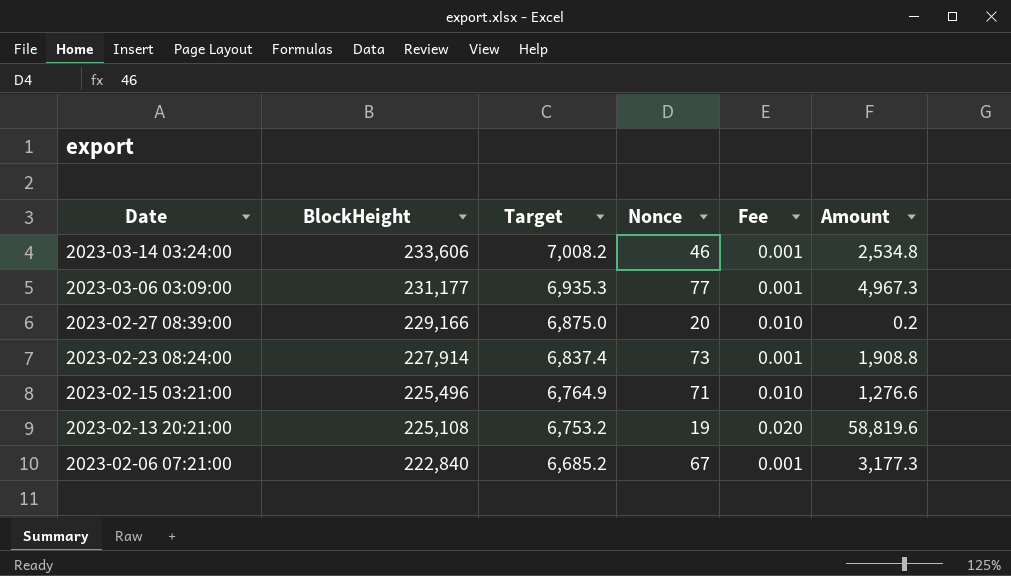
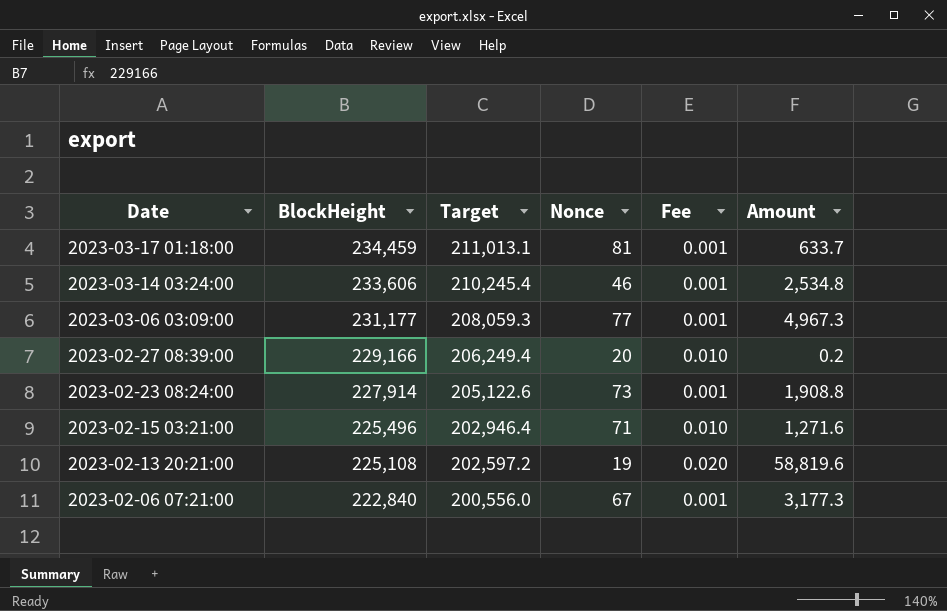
column Target | formula: [BlockHeight] * 0.03 -> [BlockHeight] * 0.9
row 2023-03-17 01:18:00: none -> 234,459 | 211,013.1 | 81 | 0.001 | 633.7
2023-02-15 03:21:00 | Amount: 1,276.6 -> 1,271.6

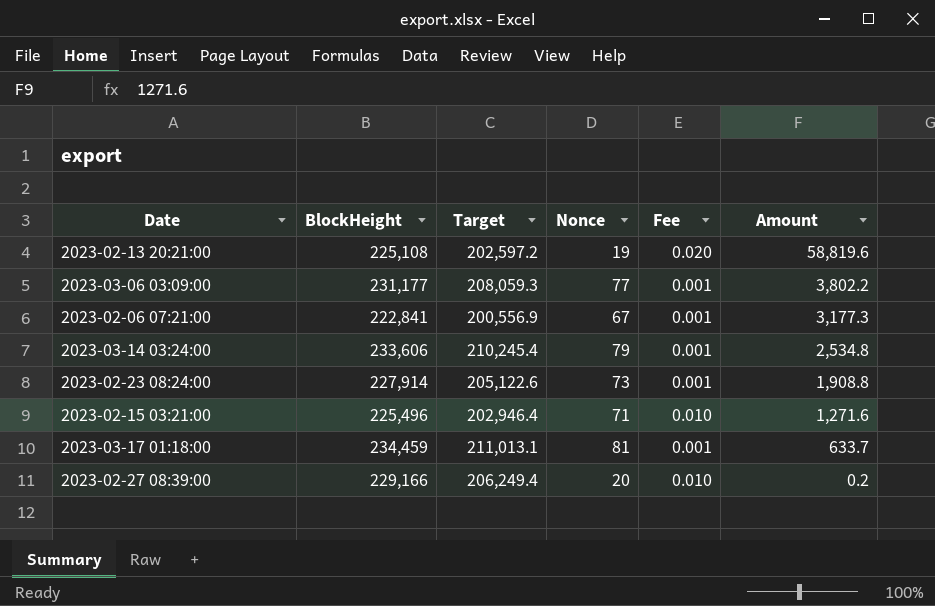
row order: Date descending -> Amount descending
2023-03-06 03:09:00 | Amount: 4,967.3 -> 3,802.2
2023-02-06 07:21:00 | BlockHeight: 222,840 -> 222,841
2023-02-06 07:21:00 | Target: 200,556.0 -> 200,556.9
2023-03-14 03:24:00 | Nonce: 46 -> 79

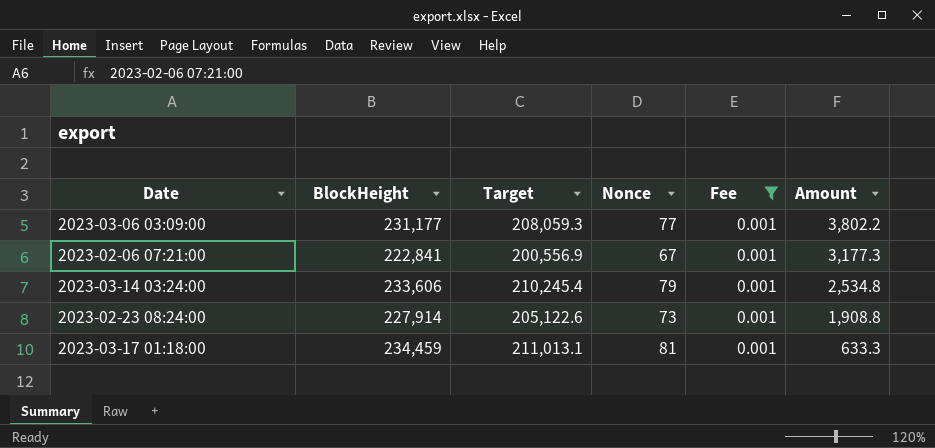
filter: none -> Fee = 0.001
2023-03-17 01:18:00 | Amount: 633.7 -> 633.3

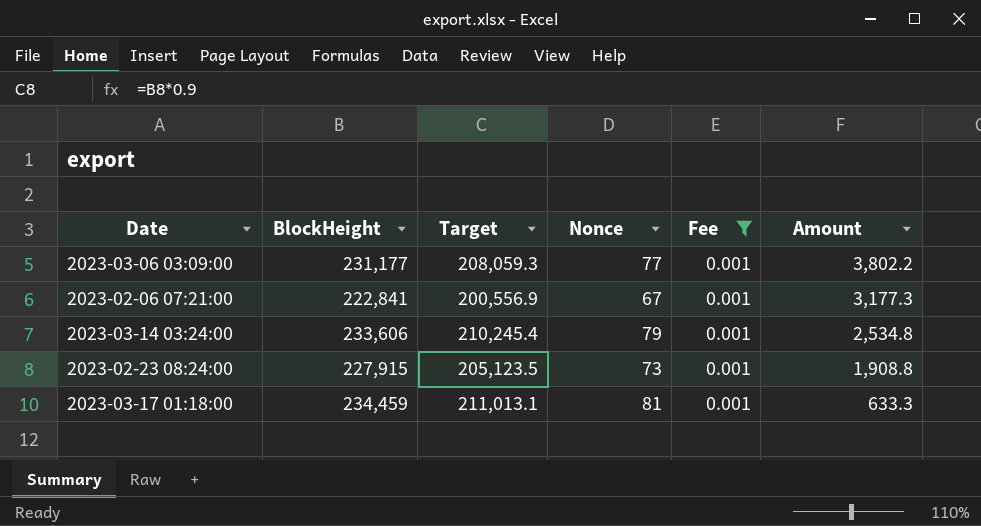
2023-02-23 08:24:00 | BlockHeight: 227,914 -> 227,915
2023-02-23 08:24:00 | Target: 205,122.6 -> 205,123.5

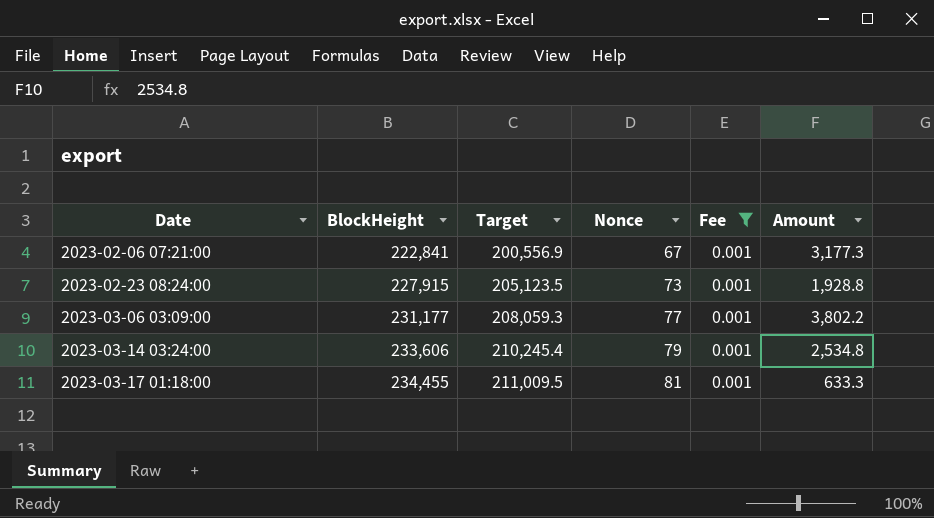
row order: Amount descending -> Date ascending
2023-02-23 08:24:00 | Amount: 1,908.8 -> 1,928.8
2023-03-17 01:18:00 | BlockHeight: 234,459 -> 234,455
2023-03-17 01:18:00 | Target: 211,013.1 -> 211,009.5

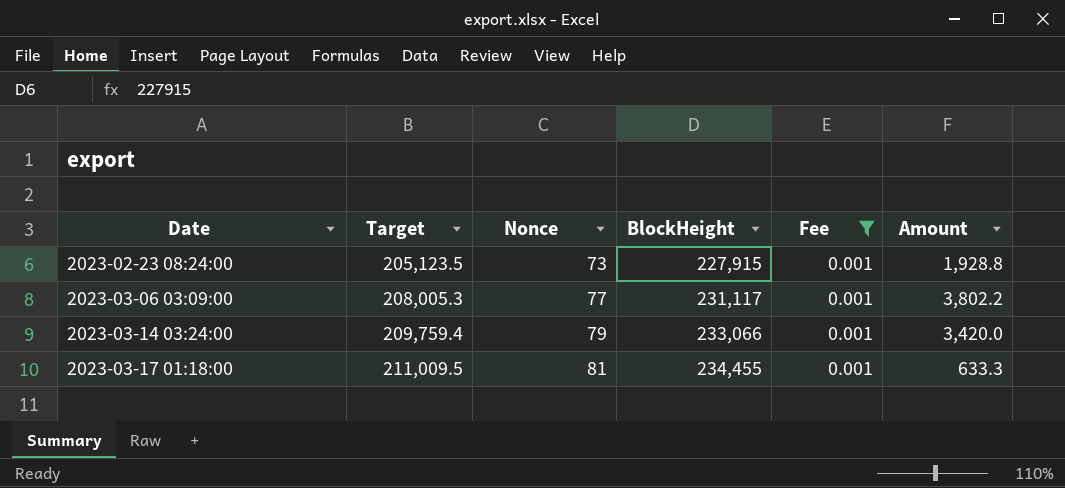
column BlockHeight | position: 2 -> 4
row 2023-02-06 07:21:00: 222,841 | 200,556.9 | 67 | 0.001 | 3,177.3 -> none
2023-03-06 03:09:00 | Target: 208,059.3 -> 208,005.3
2023-03-06 03:09:00 | BlockHeight: 231,177 -> 231,117
2023-03-14 03:24:00 | Target: 210,245.4 -> 209,759.4
2023-03-14 03:24:00 | BlockHeight: 233,606 -> 233,066
2023-03-14 03:24:00 | Amount: 2,534.8 -> 3,420.0

